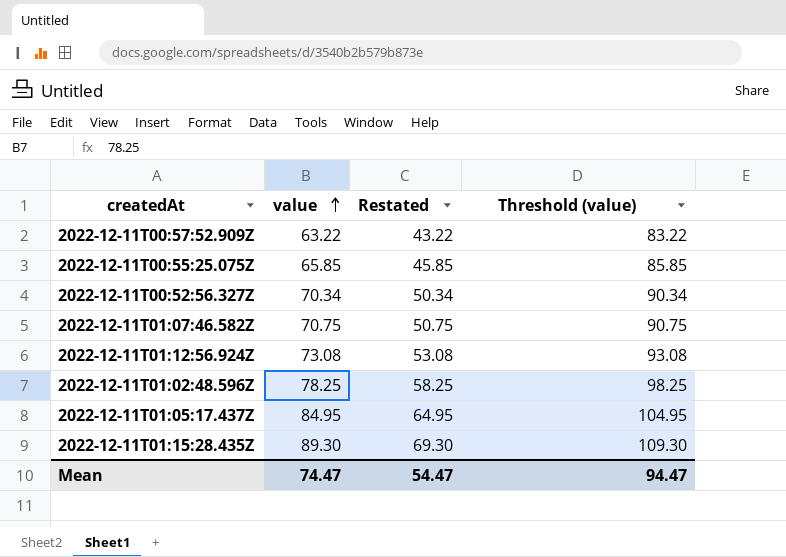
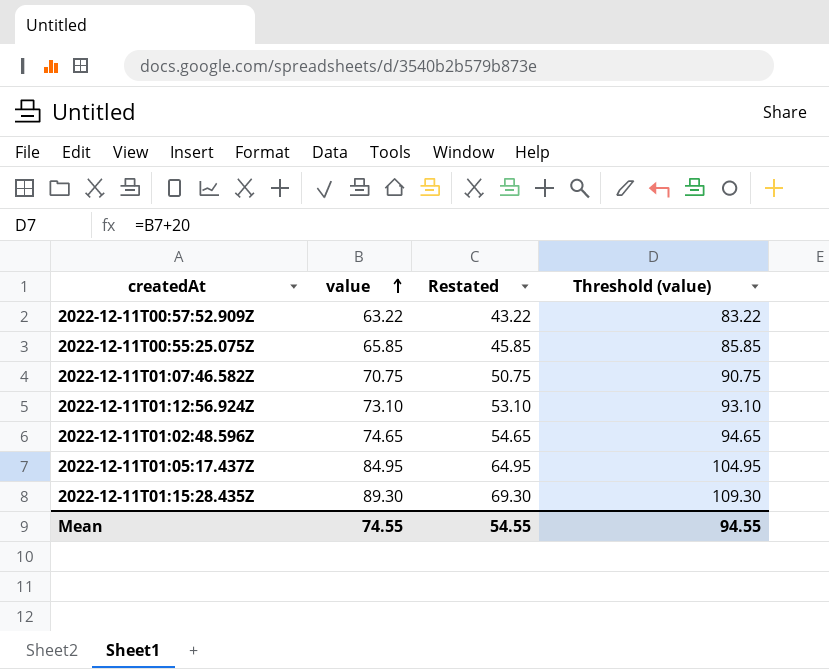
row 2022-12-11T00:52:56.327Z: 70.34 | 50.34 | 90.34 -> none
2022-12-11T01:12:56.924Z | value: 73.08 -> 73.10
2022-12-11T01:12:56.924Z | Restated: 53.08 -> 53.10
2022-12-11T01:12:56.924Z | Threshold (value): 93.08 -> 93.10
2022-12-11T01:02:48.596Z | value: 78.25 -> 74.65
2022-12-11T01:02:48.596Z | Restated: 58.25 -> 54.65
2022-12-11T01:02:48.596Z | Threshold (value): 98.25 -> 94.65
Mean | value: 74.47 -> 74.55
Mean | Restated: 54.47 -> 54.55
Mean | Threshold (value): 94.47 -> 94.55

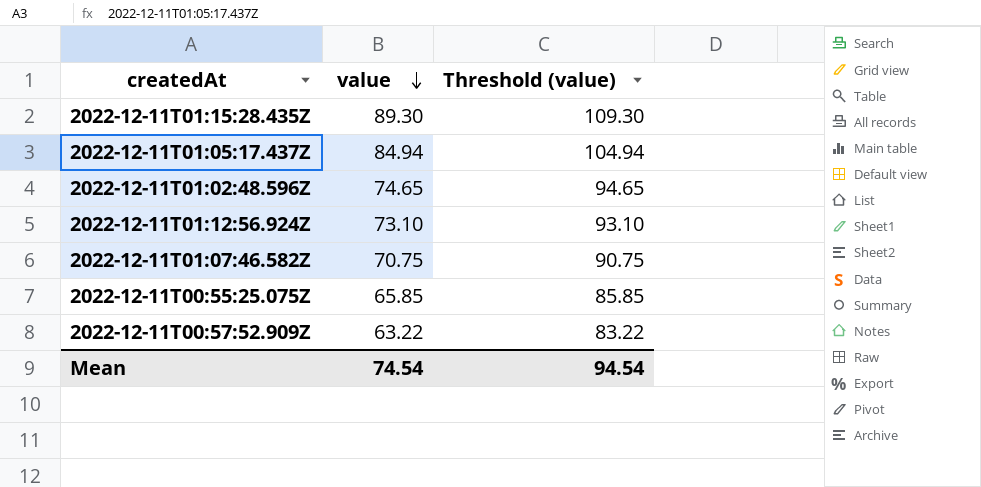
row order: value ascending -> value descending
column Restated | formula: [value] - 20 -> none
2022-12-11T01:05:17.437Z | value: 84.95 -> 84.94
2022-12-11T01:05:17.437Z | Threshold (value): 104.95 -> 104.94
Mean | value: 74.55 -> 74.54
Mean | Threshold (value): 94.55 -> 94.54

